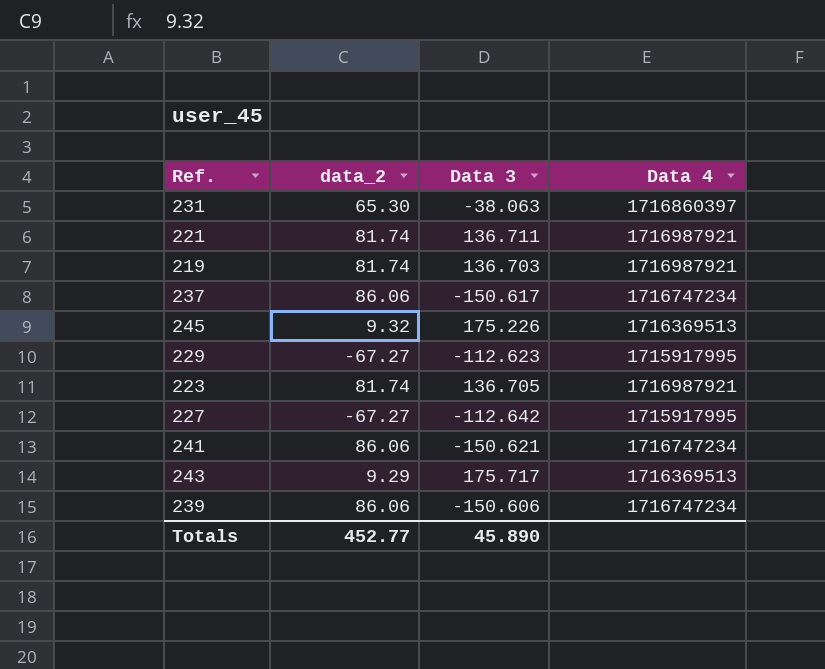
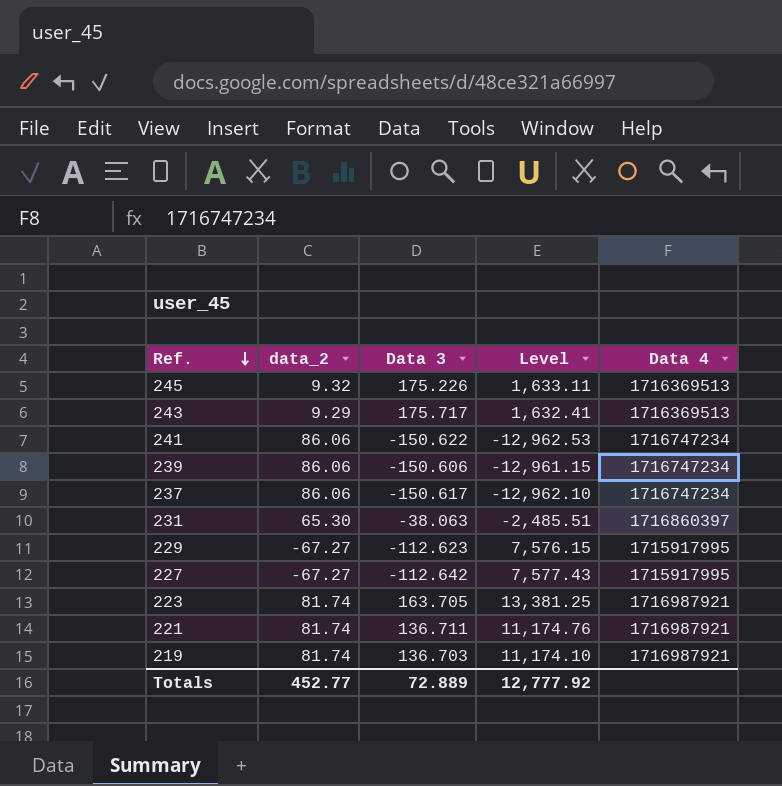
row order: none -> Ref. descending
column Level | formula: none -> [data_2] * [Data 3]
241 | Data 3: -150.621 -> -150.622
223 | Data 3: 136.705 -> 163.705
Totals | Data 3: 45.890 -> 72.889

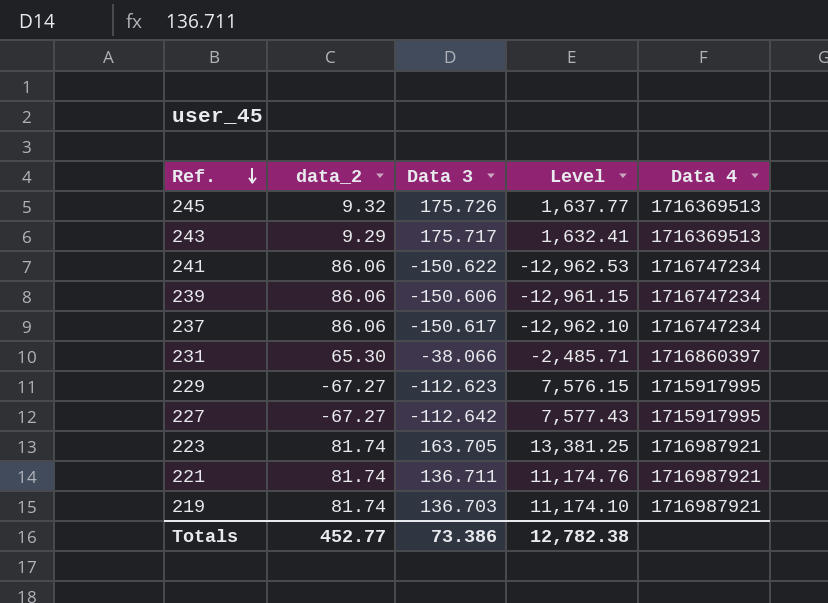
245 | Data 3: 175.226 -> 175.726
245 | Level: 1,633.11 -> 1,637.77
231 | Data 3: -38.063 -> -38.066
231 | Level: -2,485.51 -> -2,485.71
Totals | Data 3: 72.889 -> 73.386
Totals | Level: 12,777.92 -> 12,782.38

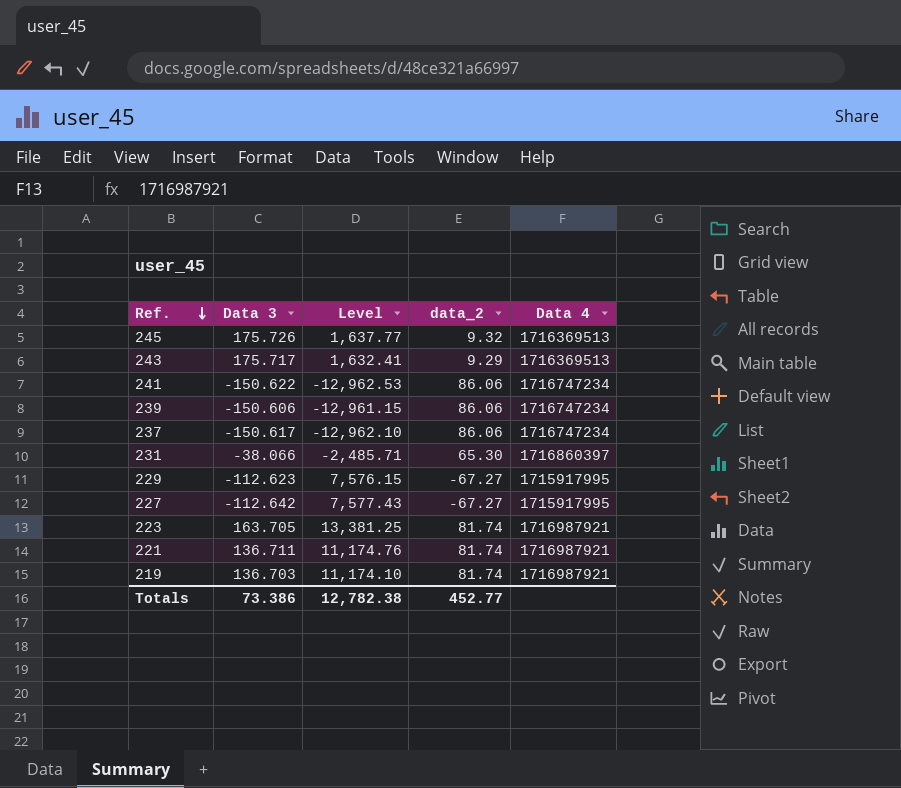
column data_2 | position: 2 -> 4

